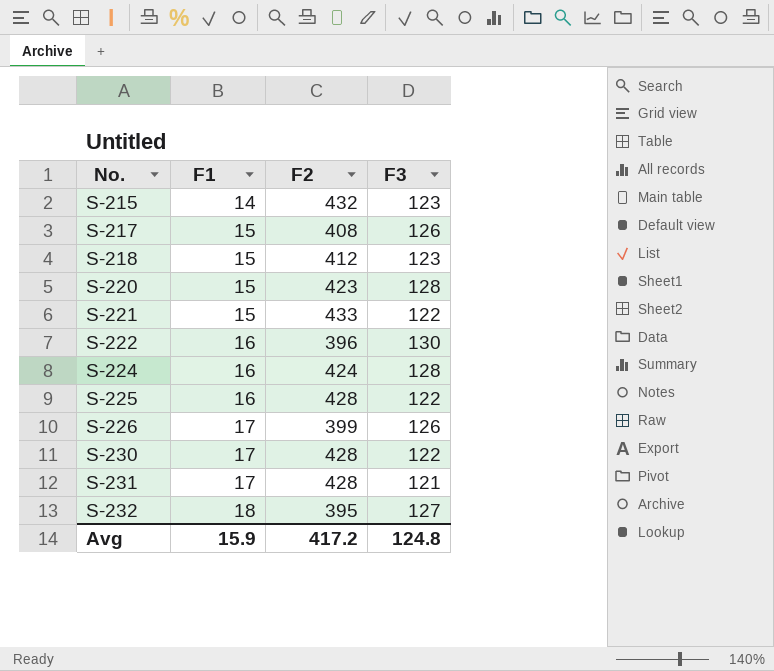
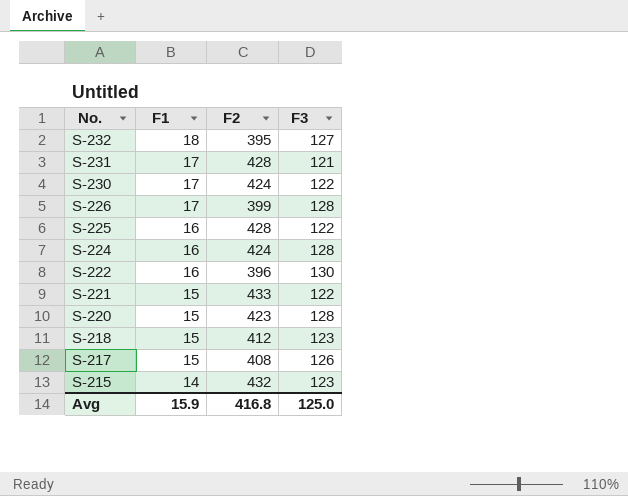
row order: No. ascending -> No. descending
S-230 | F2: 428 -> 424
S-226 | F3: 126 -> 128
Avg | F2: 417.2 -> 416.8
Avg | F3: 124.8 -> 125.0

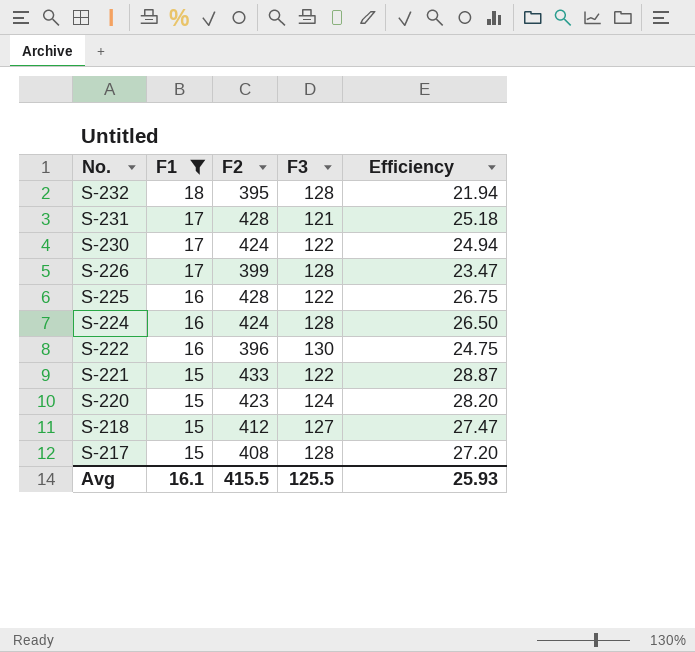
filter: none -> F1 != 14
column Efficiency | formula: none -> [F2] / [F1]
S-232 | F3: 127 -> 128
S-220 | F3: 128 -> 124
S-218 | F3: 123 -> 127
S-217 | F3: 126 -> 128
Avg | F1: 15.9 -> 16.1
Avg | F2: 416.8 -> 415.5
Avg | F3: 125.0 -> 125.5

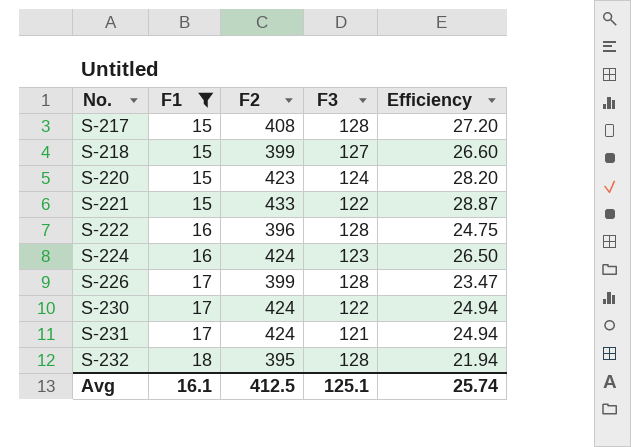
row order: No. descending -> No. ascending
row S-225: 16 | 428 | 122 | 26.75 -> none
S-218 | F2: 412 -> 399
S-218 | Efficiency: 27.47 -> 26.60
S-222 | F3: 130 -> 128
S-224 | F3: 128 -> 123
S-231 | F2: 428 -> 424
S-231 | Efficiency: 25.18 -> 24.94
Avg | F2: 415.5 -> 412.5
Avg | F3: 125.5 -> 125.1
Avg | Efficiency: 25.93 -> 25.74

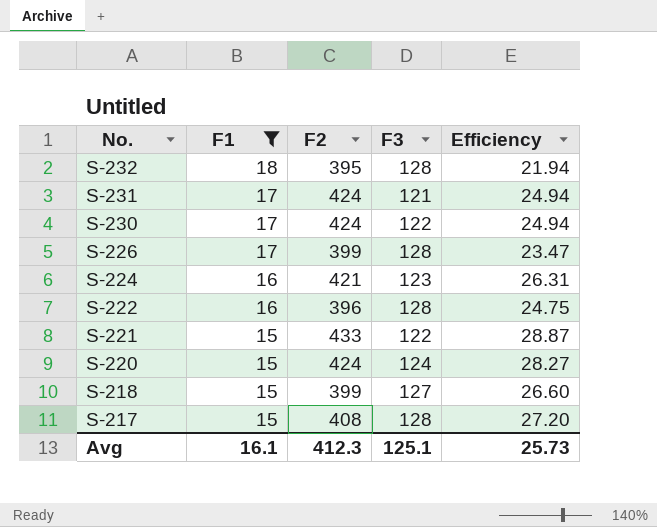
row order: No. ascending -> No. descending
S-224 | F2: 424 -> 421
S-224 | Efficiency: 26.50 -> 26.31
S-220 | F2: 423 -> 424
S-220 | Efficiency: 28.20 -> 28.27
Avg | F2: 412.5 -> 412.3
Avg | Efficiency: 25.74 -> 25.73

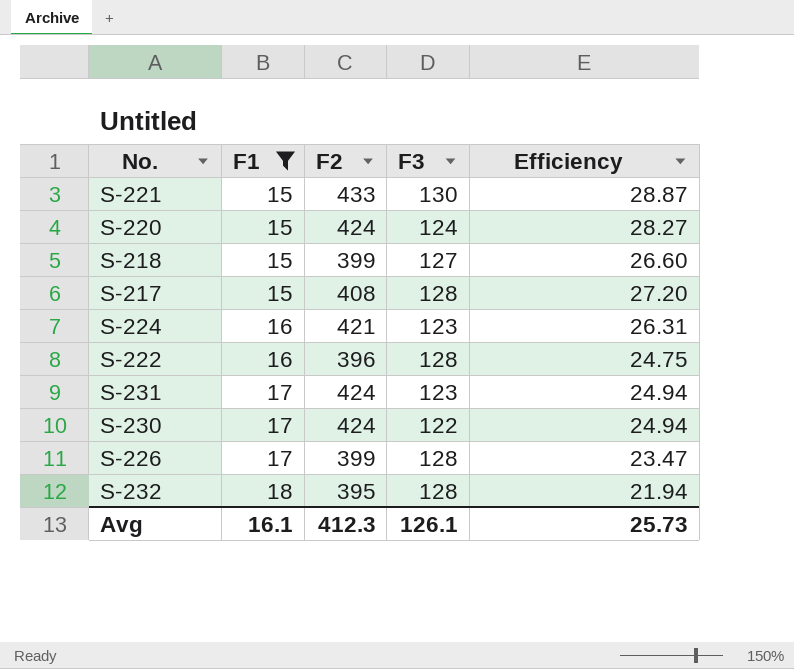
row order: No. descending -> F1 ascending
S-221 | F3: 122 -> 130
S-231 | F3: 121 -> 123
Avg | F3: 125.1 -> 126.1

